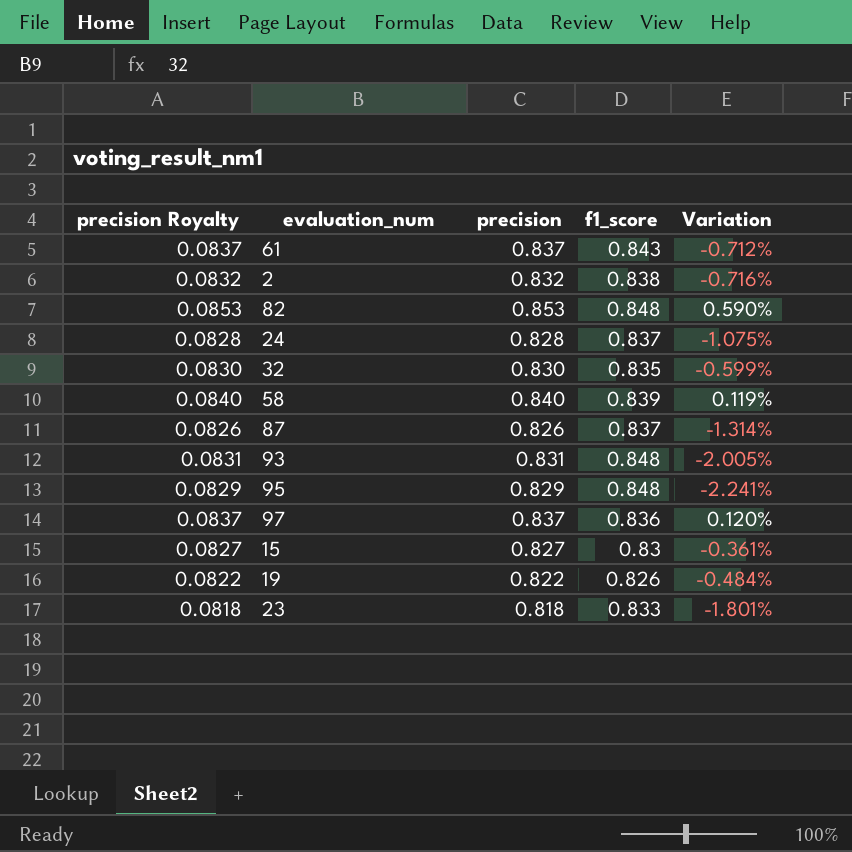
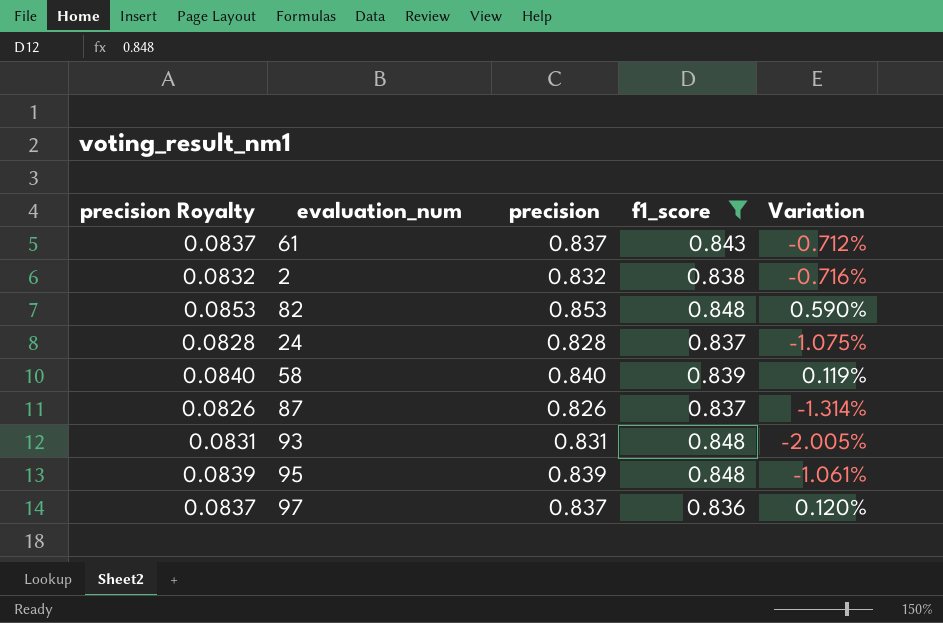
filter: none -> f1_score >= 0.836
95 | precision Royalty: 0.0829 -> 0.0839
95 | precision: 0.829 -> 0.839
95 | Variation: -2.241% -> -1.061%

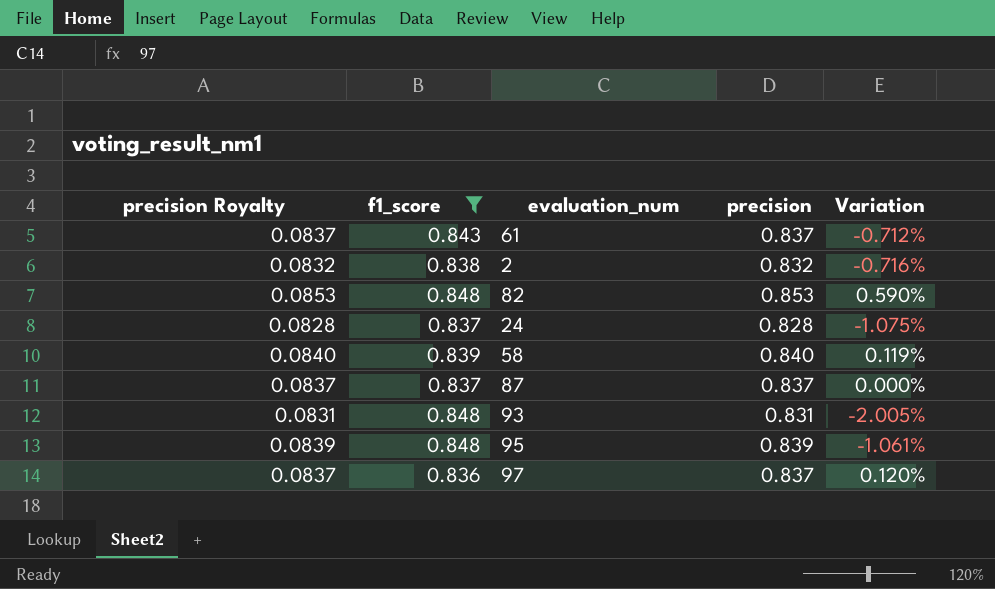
column f1_score | position: 4 -> 2
87 | precision Royalty: 0.0826 -> 0.0837
87 | precision: 0.826 -> 0.837
87 | Variation: -1.314% -> 0.000%

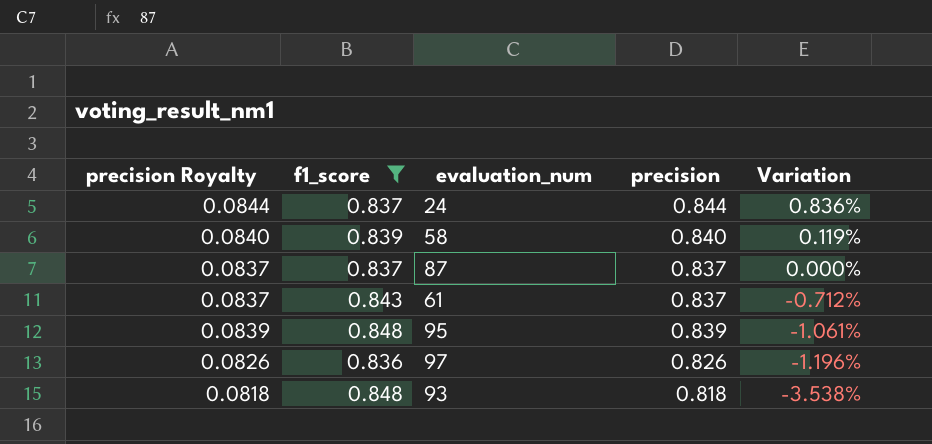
row order: none -> Variation descending
row 2: 0.0832 | 0.838 | 0.832 | -0.716% -> none
row 82: 0.0853 | 0.848 | 0.853 | 0.590% -> none
24 | precision Royalty: 0.0828 -> 0.0844
24 | precision: 0.828 -> 0.844
24 | Variation: -1.075% -> 0.836%
97 | precision Royalty: 0.0837 -> 0.0826
97 | precision: 0.837 -> 0.826
97 | Variation: 0.120% -> -1.196%
93 | precision Royalty: 0.0831 -> 0.0818
93 | precision: 0.831 -> 0.818
93 | Variation: -2.005% -> -3.538%

